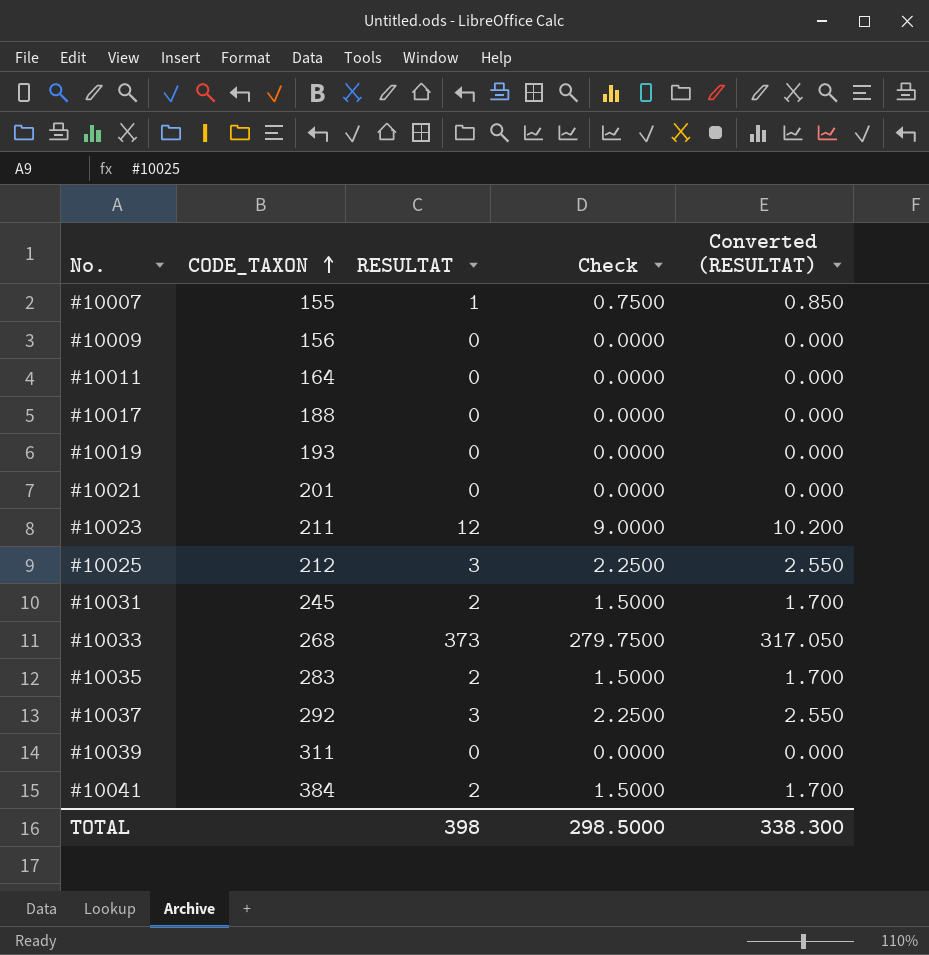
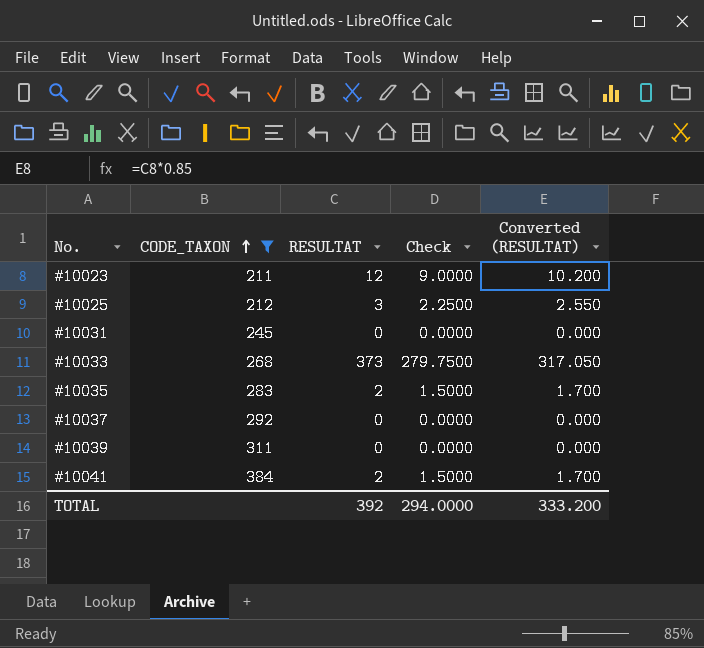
filter: none -> CODE_TAXON >= 211
#10031 | RESULTAT: 2 -> 0
#10031 | Check: 1.5000 -> 0.0000
#10031 | Converted (RESULTAT): 1.700 -> 0.000
#10037 | RESULTAT: 3 -> 0
#10037 | Check: 2.2500 -> 0.0000
#10037 | Converted (RESULTAT): 2.550 -> 0.000
TOTAL | RESULTAT: 398 -> 392
TOTAL | Check: 298.5000 -> 294.0000
TOTAL | Converted (RESULTAT): 338.300 -> 333.200

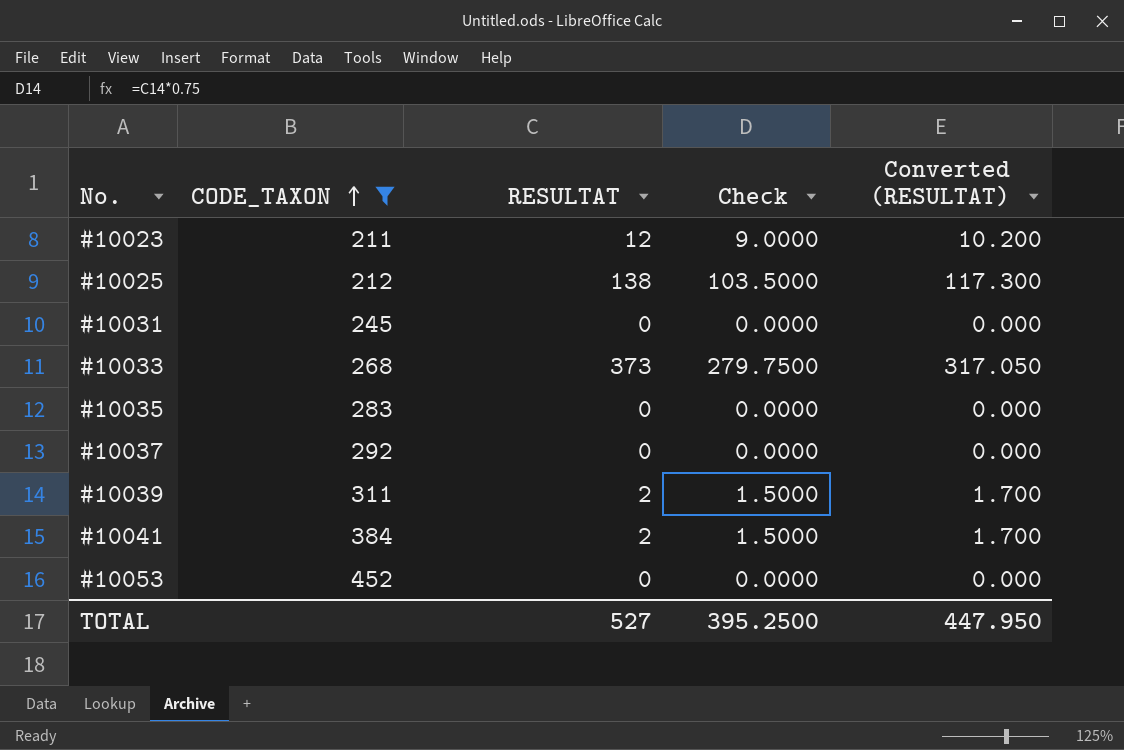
#10025 | RESULTAT: 3 -> 138
#10025 | Check: 2.2500 -> 103.5000
#10025 | Converted (RESULTAT): 2.550 -> 117.300
#10035 | RESULTAT: 2 -> 0
#10035 | Check: 1.5000 -> 0.0000
#10035 | Converted (RESULTAT): 1.700 -> 0.000
#10039 | RESULTAT: 0 -> 2
#10039 | Check: 0.0000 -> 1.5000
#10039 | Converted (RESULTAT): 0.000 -> 1.700
row #10053: none -> 452 | 0 | 0.0000 | 0.000
TOTAL | RESULTAT: 392 -> 527
TOTAL | Check: 294.0000 -> 395.2500
TOTAL | Converted (RESULTAT): 333.200 -> 447.950

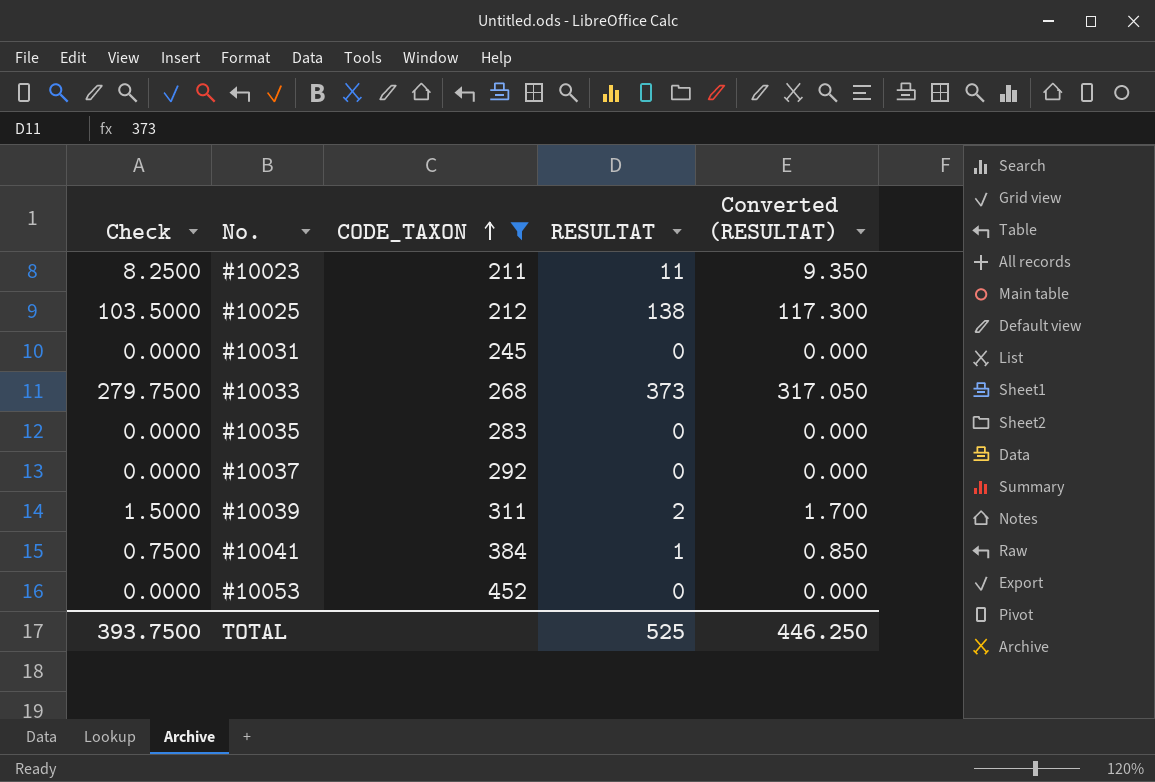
column Check | position: 4 -> 1
#10023 | Check: 9.0000 -> 8.2500
#10023 | RESULTAT: 12 -> 11
#10023 | Converted (RESULTAT): 10.200 -> 9.350
#10041 | Check: 1.5000 -> 0.7500
#10041 | RESULTAT: 2 -> 1
#10041 | Converted (RESULTAT): 1.700 -> 0.850
TOTAL | Check: 395.2500 -> 393.7500
TOTAL | RESULTAT: 527 -> 525
TOTAL | Converted (RESULTAT): 447.950 -> 446.250

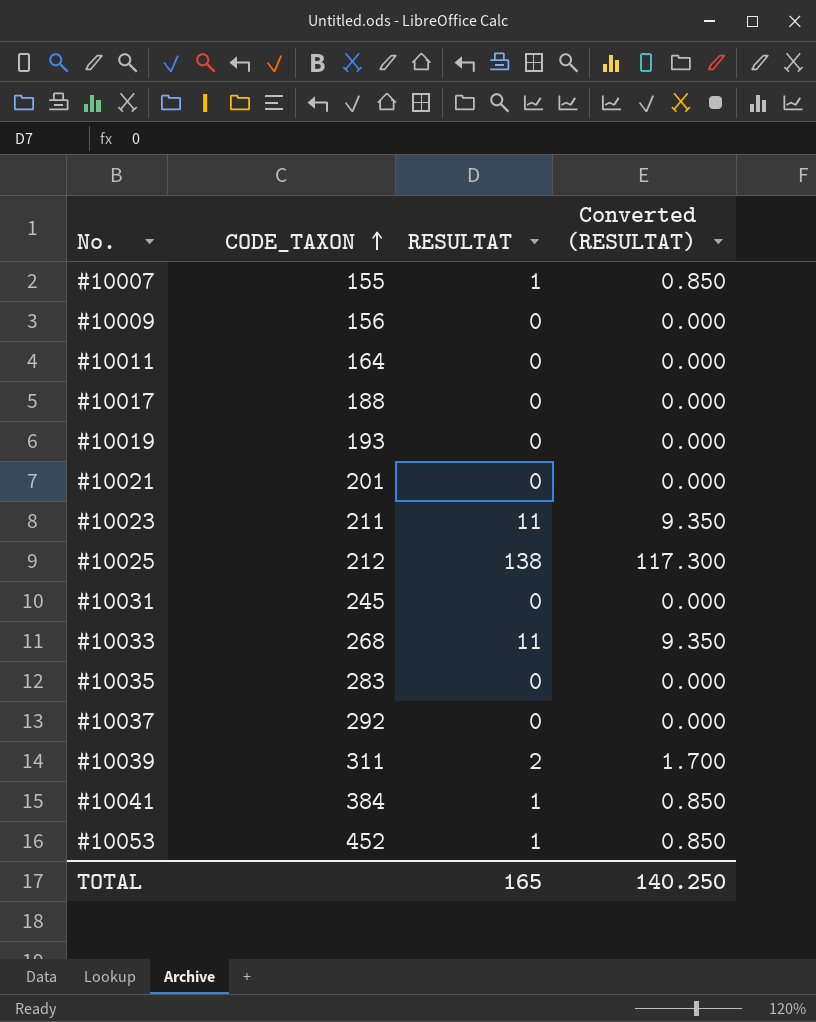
filter: CODE_TAXON >= 211 -> none
column Check | formula: [RESULTAT] * 0.75 -> none
#10033 | RESULTAT: 373 -> 11
#10033 | Converted (RESULTAT): 317.050 -> 9.350
#10053 | RESULTAT: 0 -> 1
#10053 | Converted (RESULTAT): 0.000 -> 0.850
TOTAL | RESULTAT: 525 -> 165
TOTAL | Converted (RESULTAT): 446.250 -> 140.250

